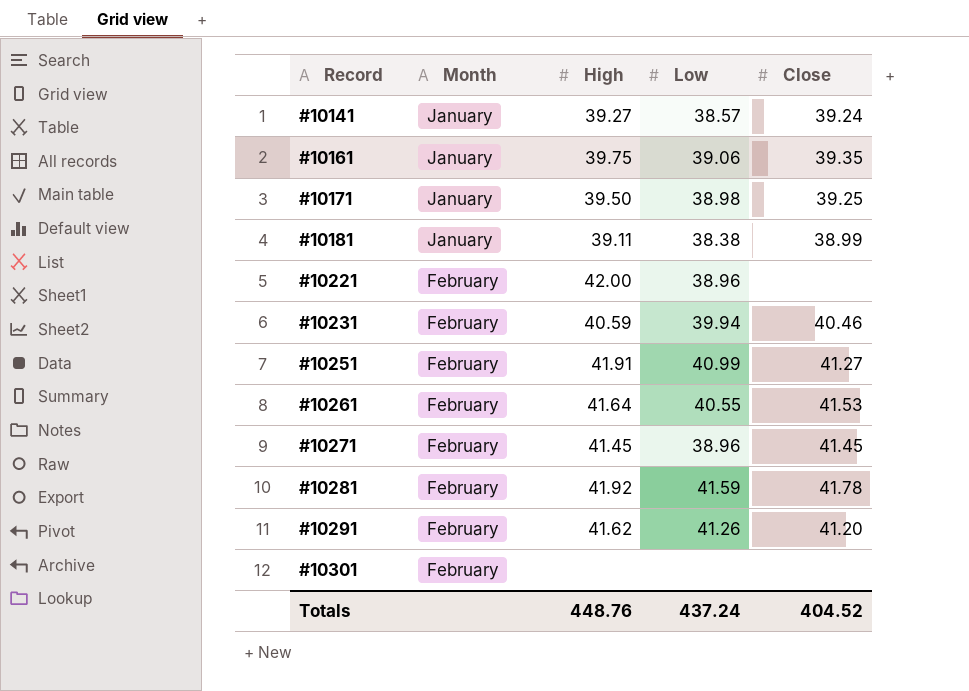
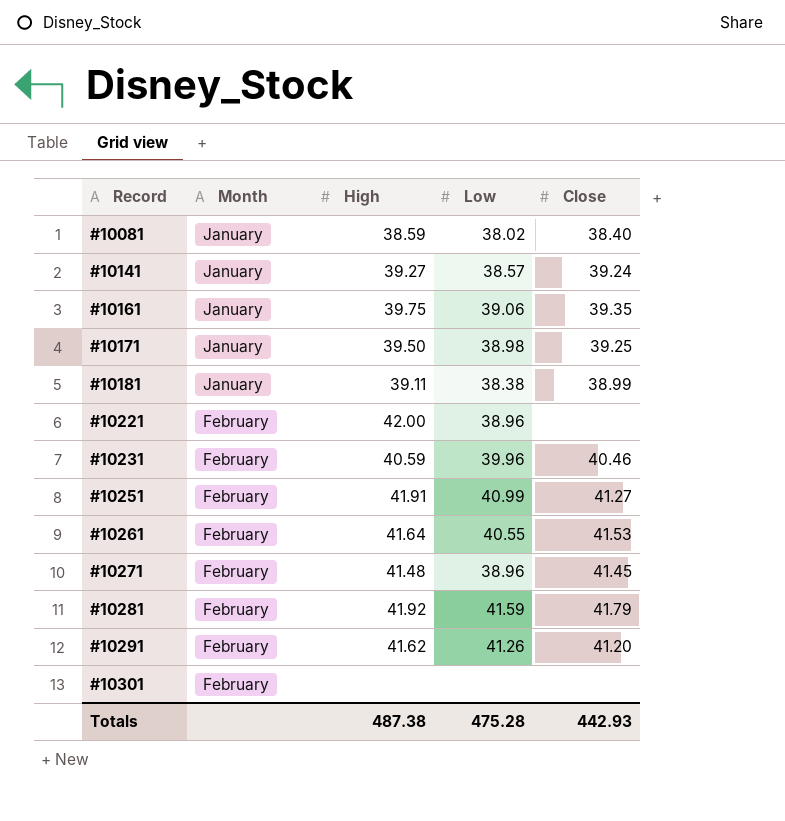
row #10081: none -> January | 38.59 | 38.02 | 38.40
#10231 | Low: 39.94 -> 39.96
#10271 | High: 41.45 -> 41.48
#10281 | Close: 41.78 -> 41.79
Totals | High: 448.76 -> 487.38
Totals | Low: 437.24 -> 475.28
Totals | Close: 404.52 -> 442.93

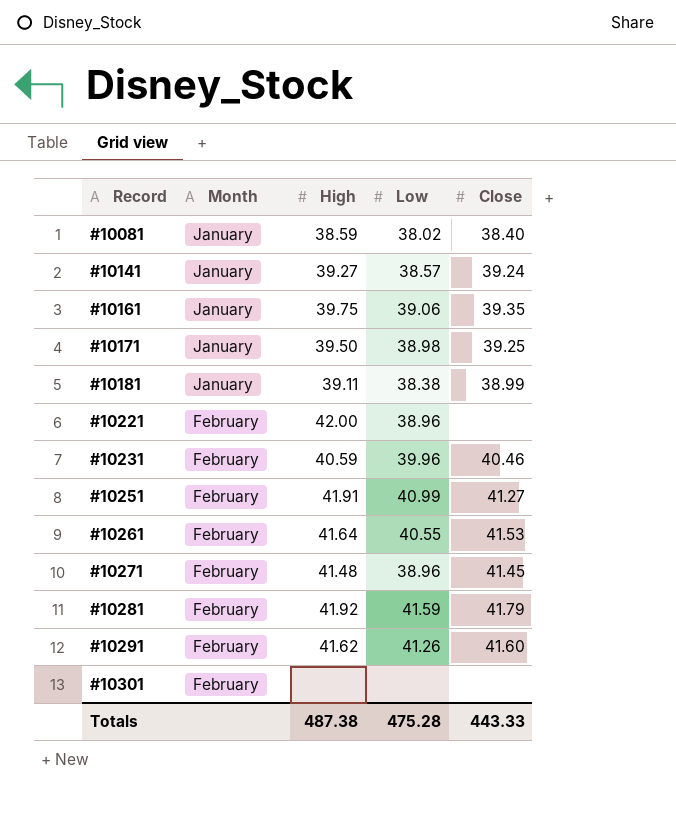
#10291 | Close: 41.20 -> 41.60
Totals | Close: 442.93 -> 443.33

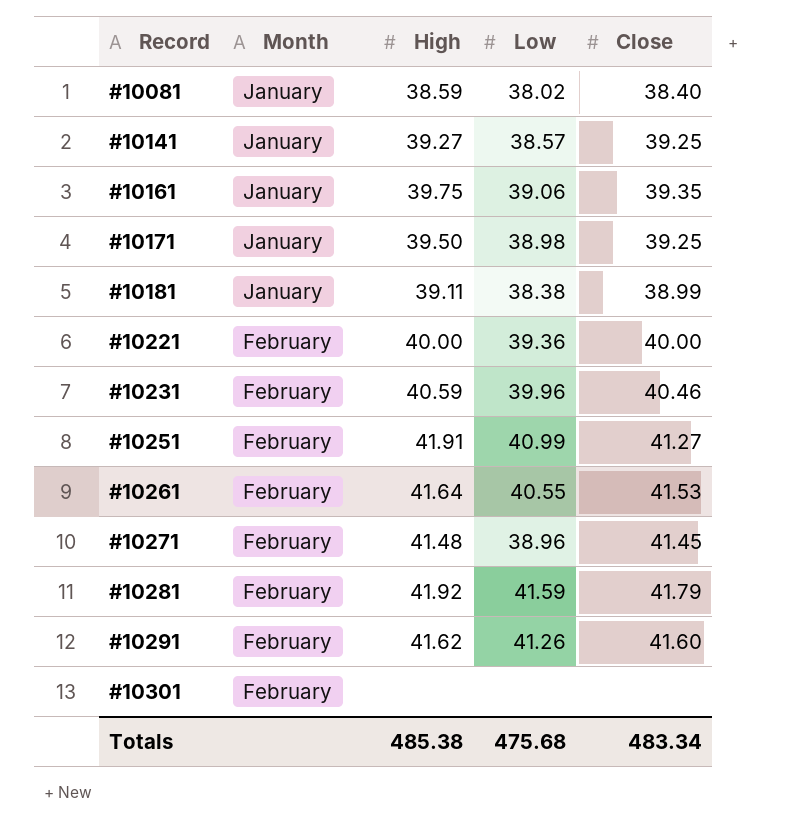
#10141 | Close: 39.24 -> 39.25
#10221 | High: 42.00 -> 40.00
#10221 | Low: 38.96 -> 39.36
#10221 | Close: none -> 40.00
Totals | High: 487.38 -> 485.38
Totals | Low: 475.28 -> 475.68
Totals | Close: 443.33 -> 483.34

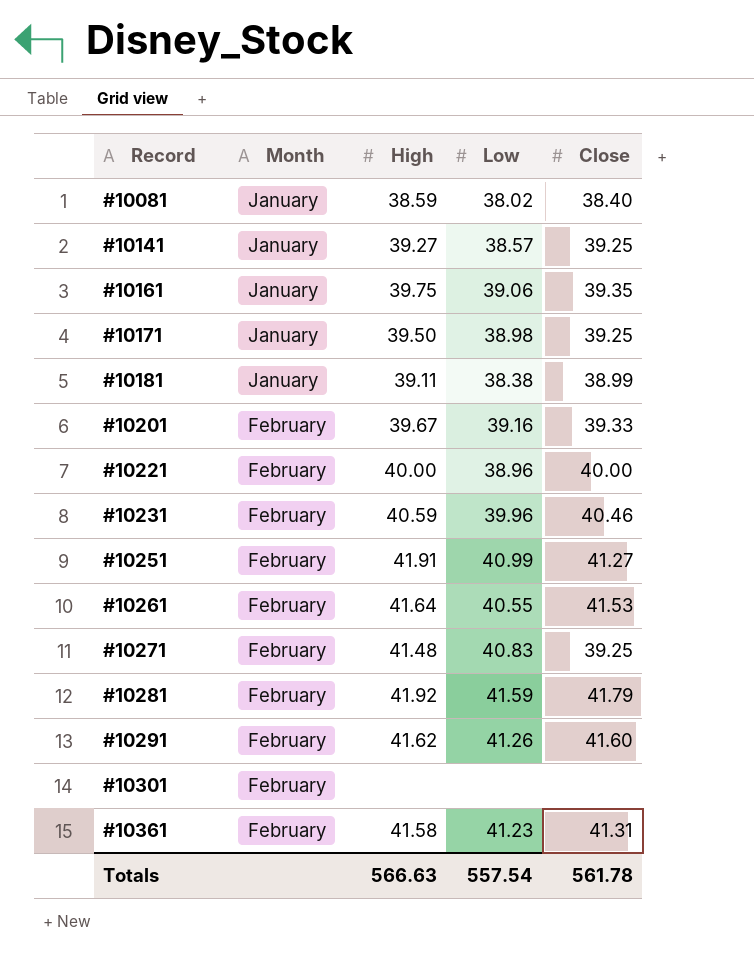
row #10201: none -> February | 39.67 | 39.16 | 39.33
#10221 | Low: 39.36 -> 38.96
#10271 | Low: 38.96 -> 40.83
#10271 | Close: 41.45 -> 39.25
row #10361: none -> February | 41.58 | 41.23 | 41.31
Totals | High: 485.38 -> 566.63
Totals | Low: 475.68 -> 557.54
Totals | Close: 483.34 -> 561.78

